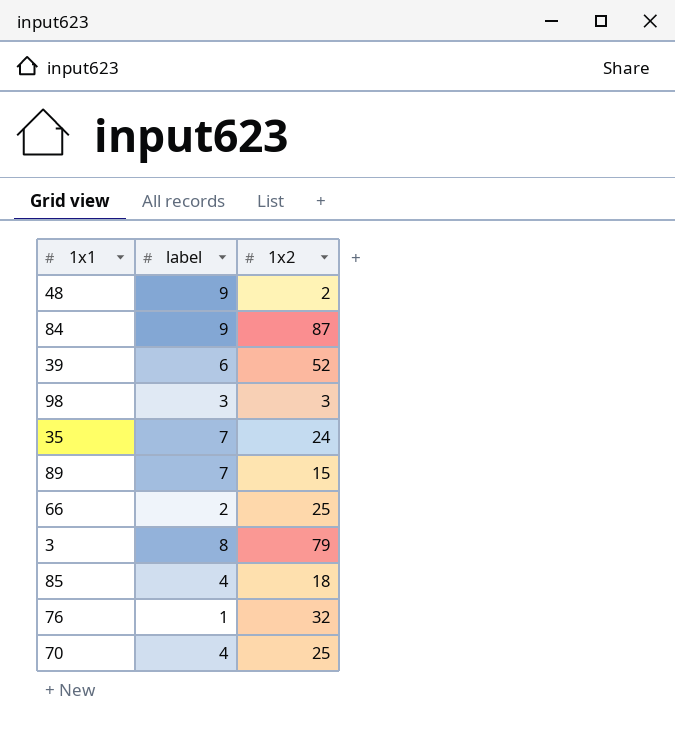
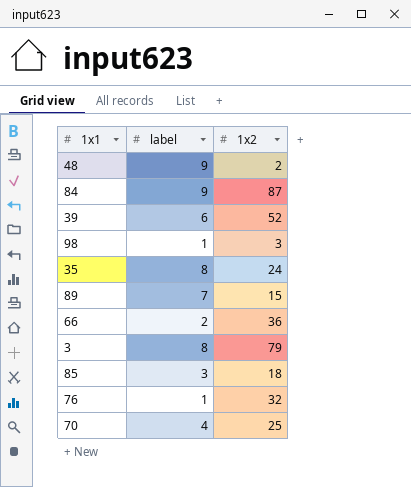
98 | label: 3 -> 1
35 | label: 7 -> 8
66 | 1x2: 25 -> 36
85 | label: 4 -> 3

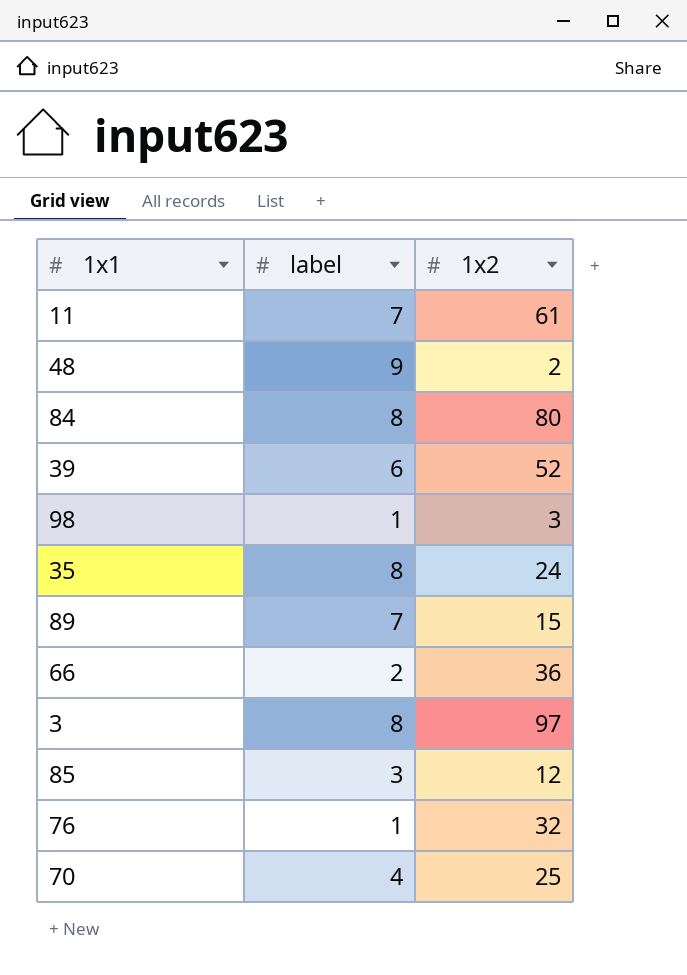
row 11: none -> 7 | 61
84 | label: 9 -> 8
84 | 1x2: 87 -> 80
3 | 1x2: 79 -> 97
85 | 1x2: 18 -> 12

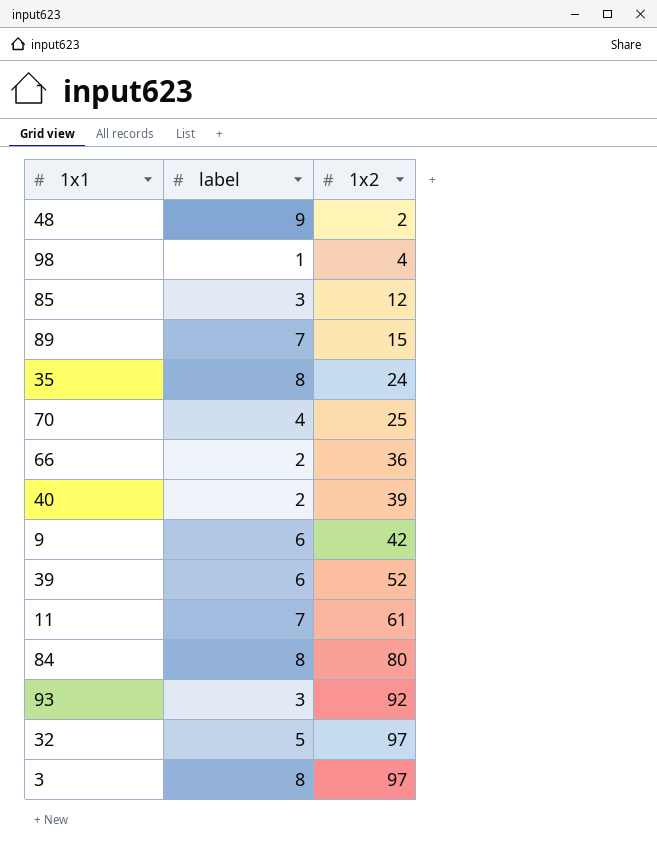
row order: none -> 1x2 ascending
row 76: 1 | 32 -> none
98 | 1x2: 3 -> 4
row 40: none -> 2 | 39
row 9: none -> 6 | 42
row 93: none -> 3 | 92
row 32: none -> 5 | 97

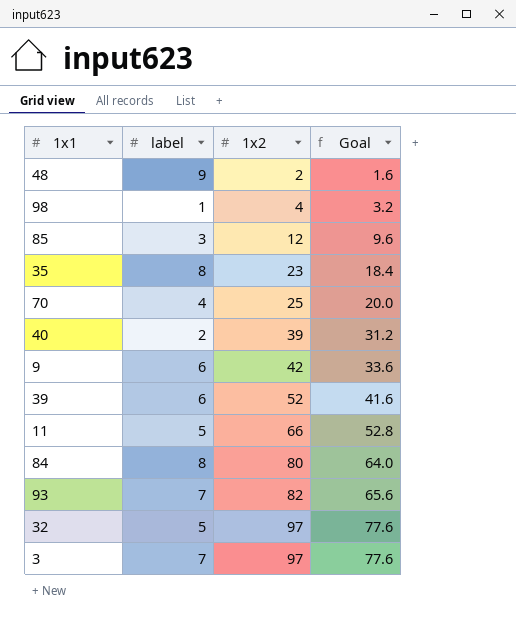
column Goal | formula: none -> [1x2] * 0.8
row 89: 7 | 15 -> none
row 66: 2 | 36 -> none
35 | 1x2: 24 -> 23
11 | label: 7 -> 5
11 | 1x2: 61 -> 66
93 | label: 3 -> 7
93 | 1x2: 92 -> 82
3 | label: 8 -> 7

